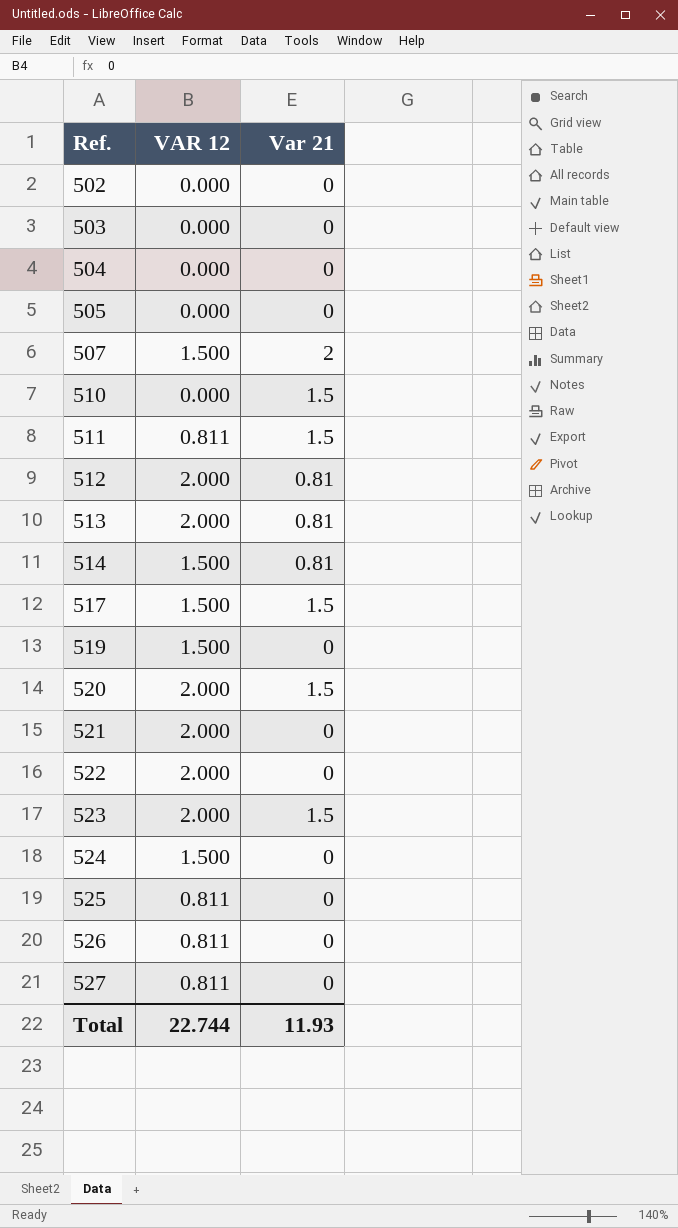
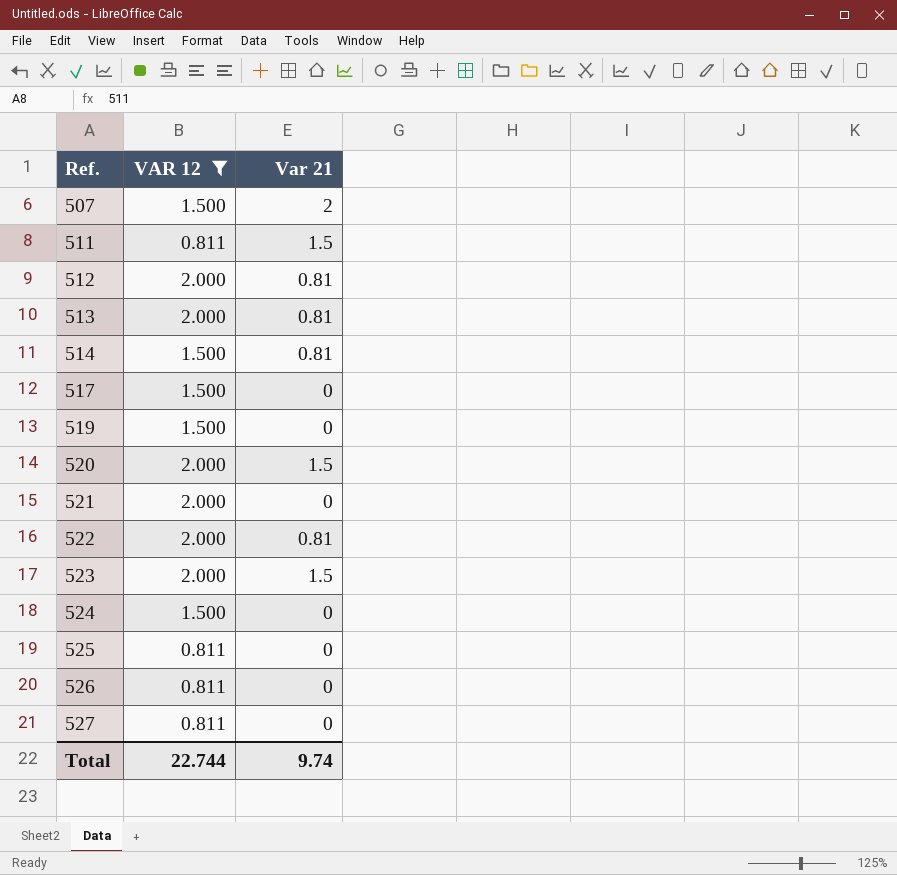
filter: none -> VAR 12 != 0.000
517 | Var 21: 1.5 -> 0
522 | Var 21: 0 -> 0.81
Total | Var 21: 11.93 -> 9.74

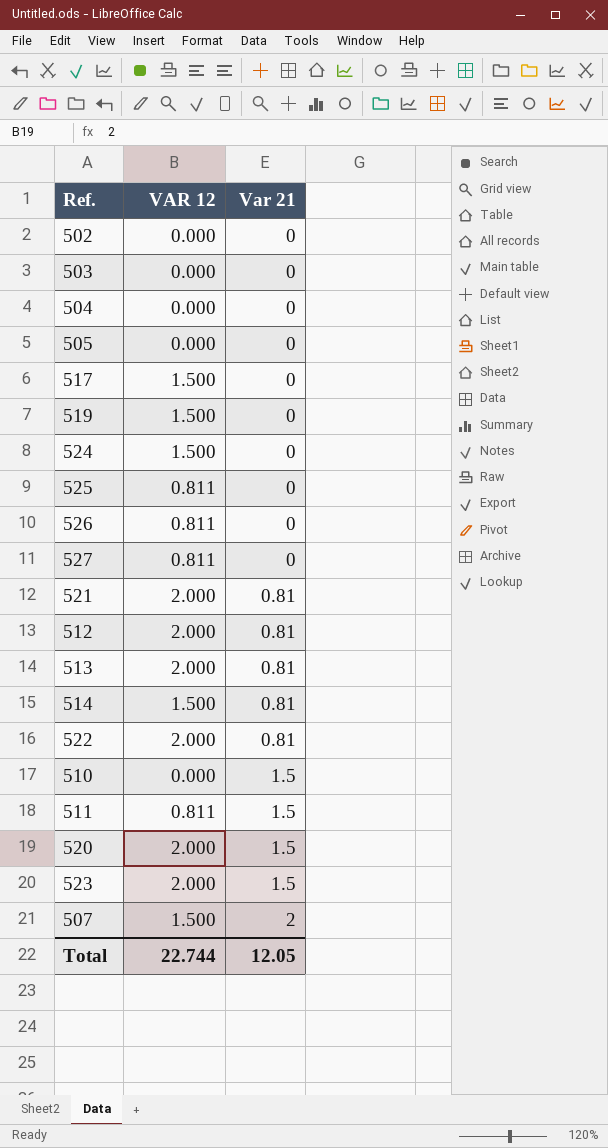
filter: VAR 12 != 0.000 -> none
row order: Ref. ascending -> Var 21 ascending
521 | Var 21: 0 -> 0.81
Total | Var 21: 9.74 -> 12.05

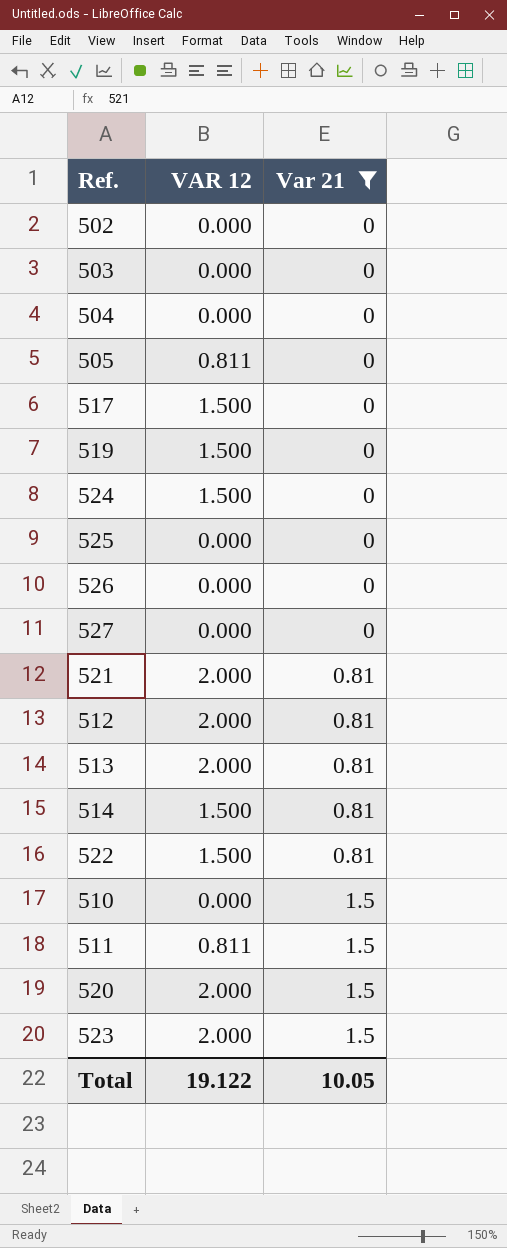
filter: none -> Var 21 != 2
505 | VAR 12: 0.000 -> 0.811
525 | VAR 12: 0.811 -> 0.000
526 | VAR 12: 0.811 -> 0.000
527 | VAR 12: 0.811 -> 0.000
522 | VAR 12: 2.000 -> 1.500
Total | VAR 12: 22.744 -> 19.122
Total | Var 21: 12.05 -> 10.05

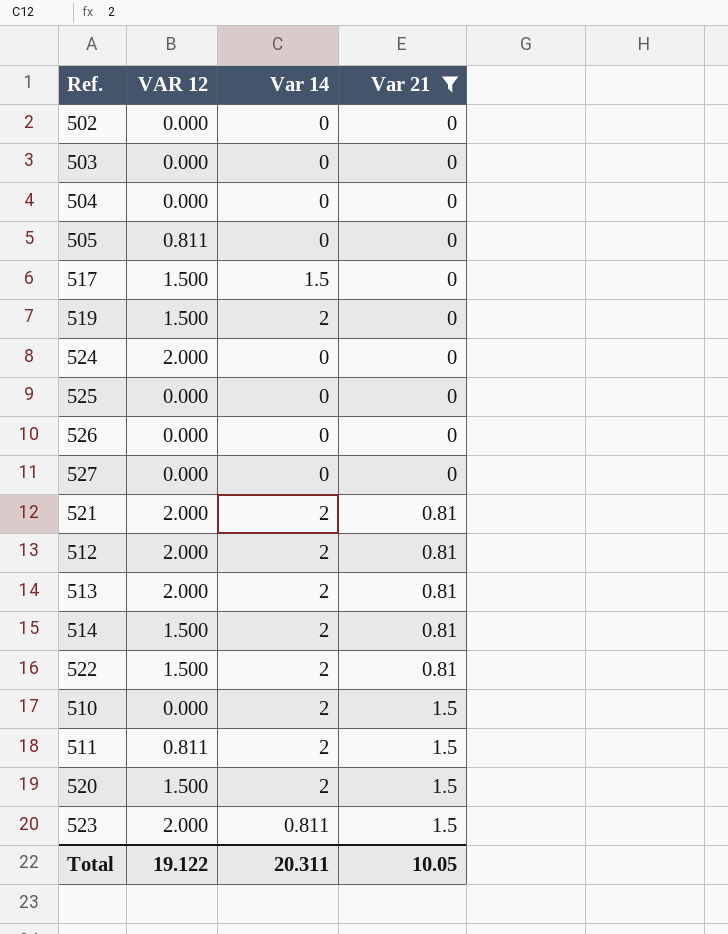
column Var 14 | position: none -> 3
524 | VAR 12: 1.500 -> 2.000
520 | VAR 12: 2.000 -> 1.500

